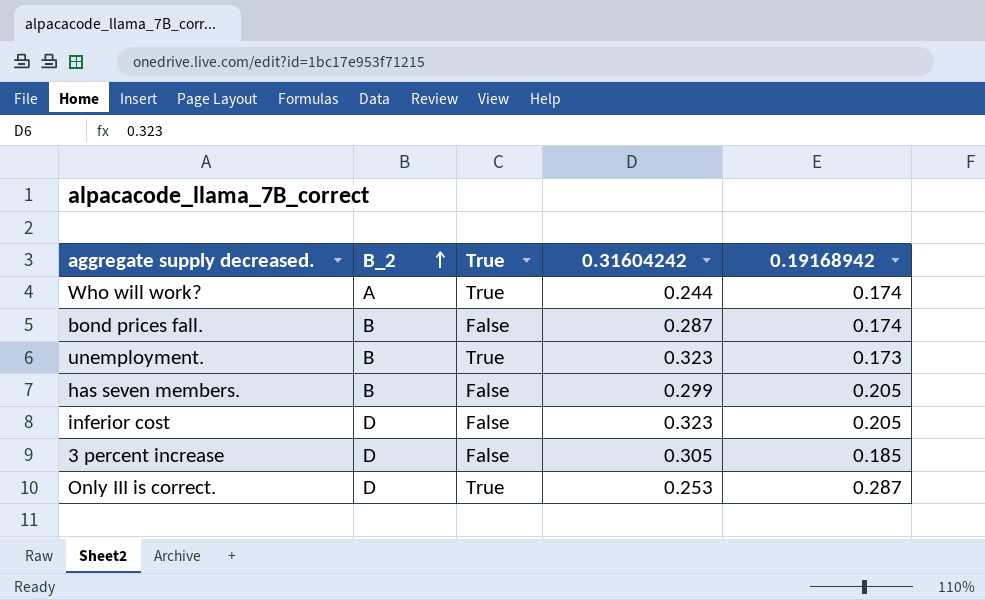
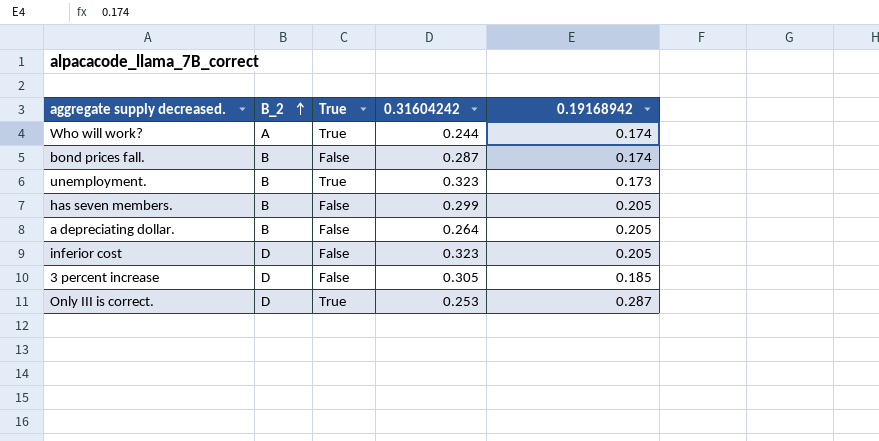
row a depreciating dollar.: none -> B | False | 0.264 | 0.205

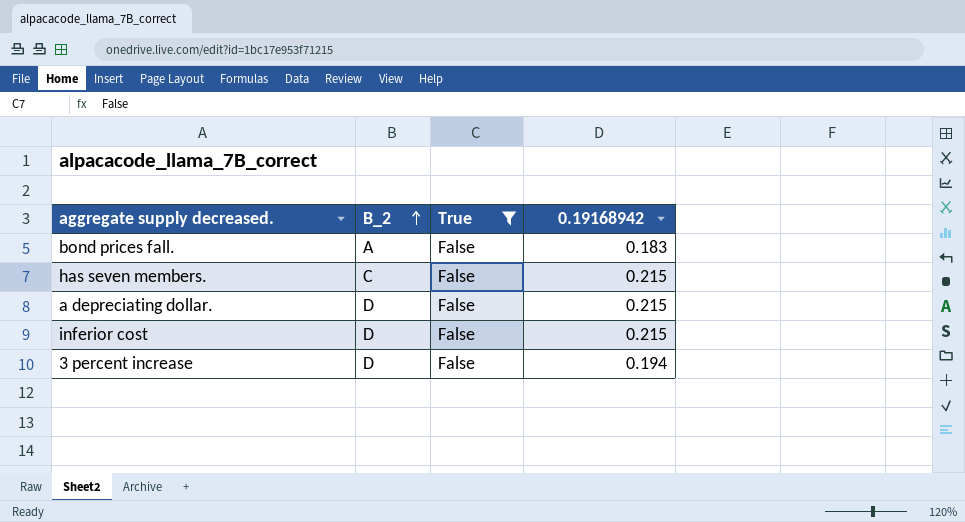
filter: none -> True = False
column 0.31604242 | position: 4 -> none
bond prices fall. | B_2: B -> A
bond prices fall. | 0.19168942: 0.174 -> 0.183
has seven members. | B_2: B -> C
has seven members. | 0.19168942: 0.205 -> 0.215
a depreciating dollar. | B_2: B -> D
a depreciating dollar. | 0.19168942: 0.205 -> 0.215
inferior cost | 0.19168942: 0.205 -> 0.215
3 percent increase | 0.19168942: 0.185 -> 0.194

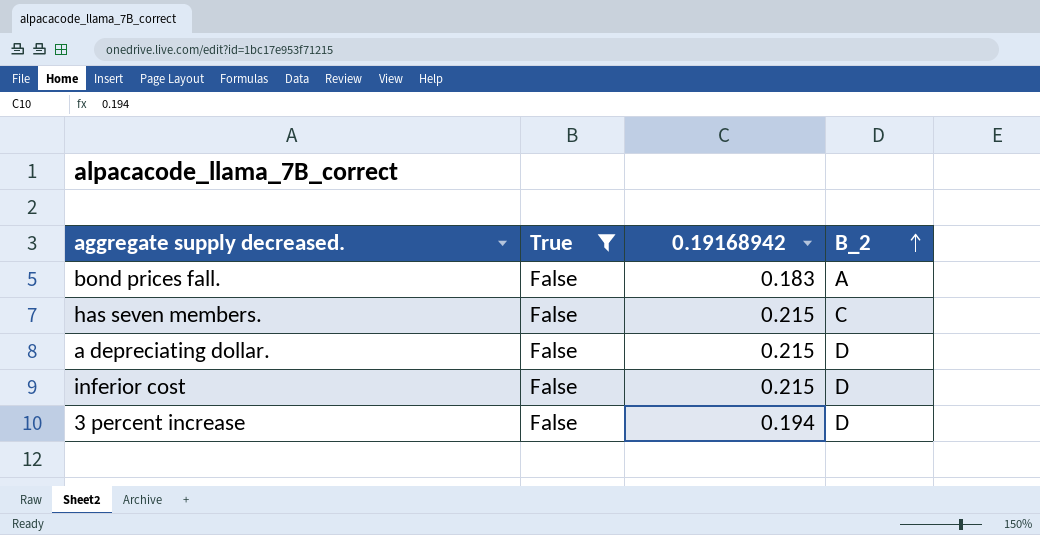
column B_2 | position: 2 -> 4

